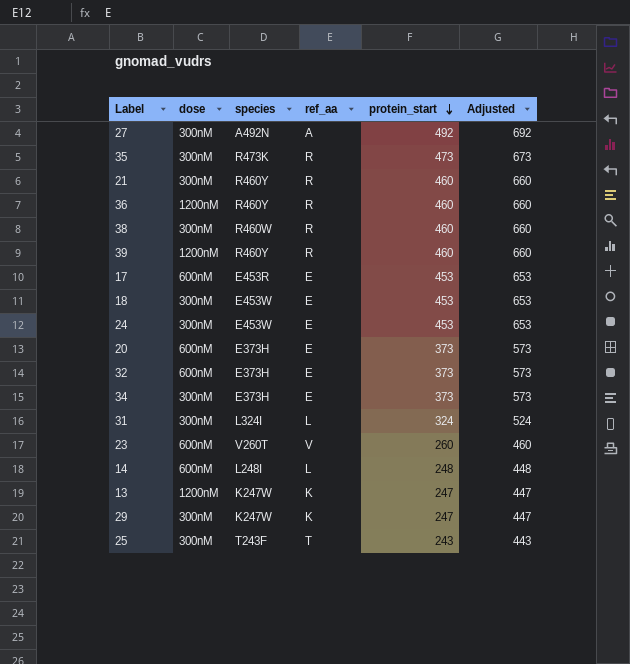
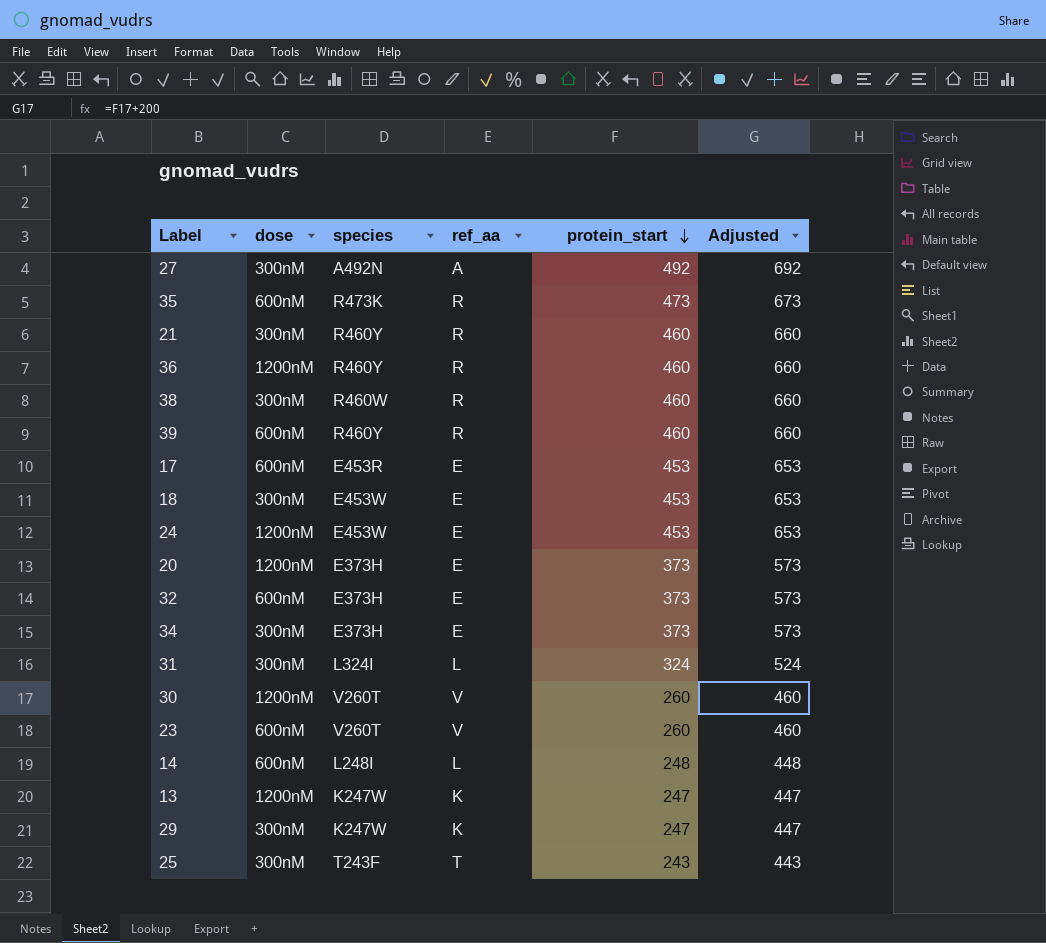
35 | dose: 300nM -> 600nM
39 | dose: 1200nM -> 600nM
24 | dose: 300nM -> 1200nM
20 | dose: 600nM -> 1200nM
row 30: none -> 1200nM | V260T | V | 260 | 460

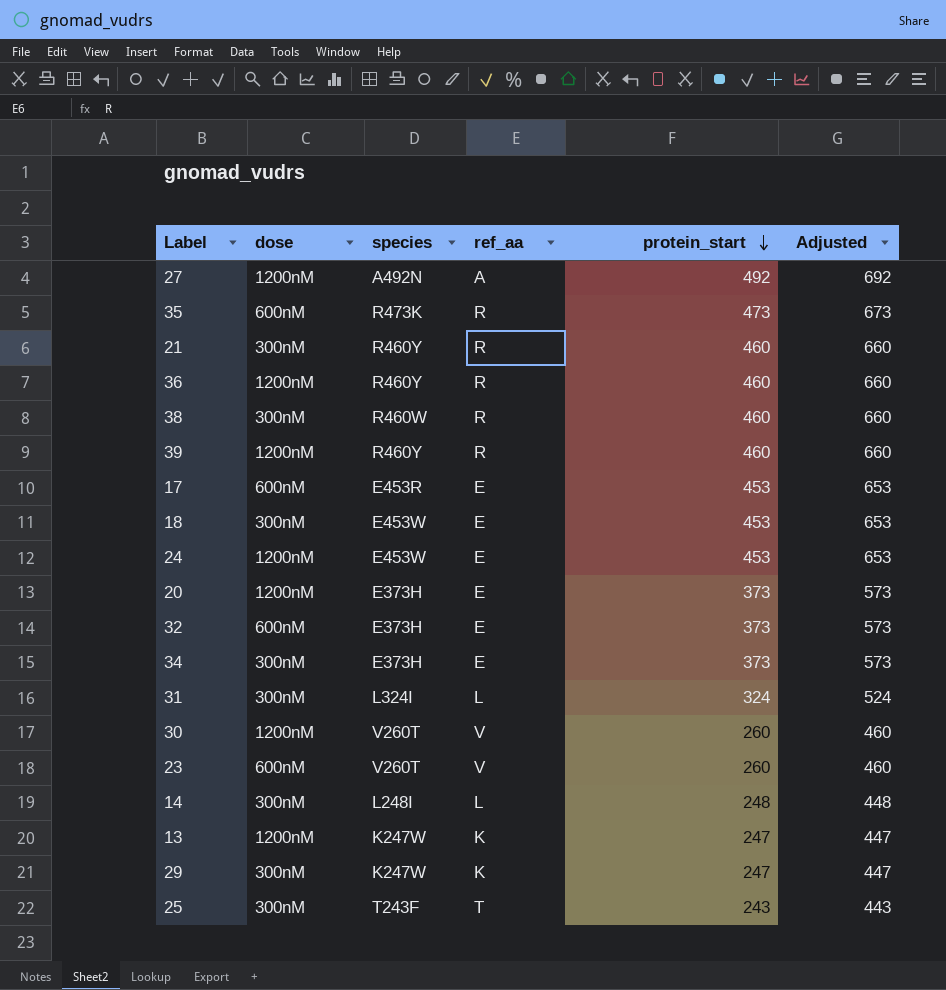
27 | dose: 300nM -> 1200nM
39 | dose: 600nM -> 1200nM
14 | dose: 600nM -> 300nM

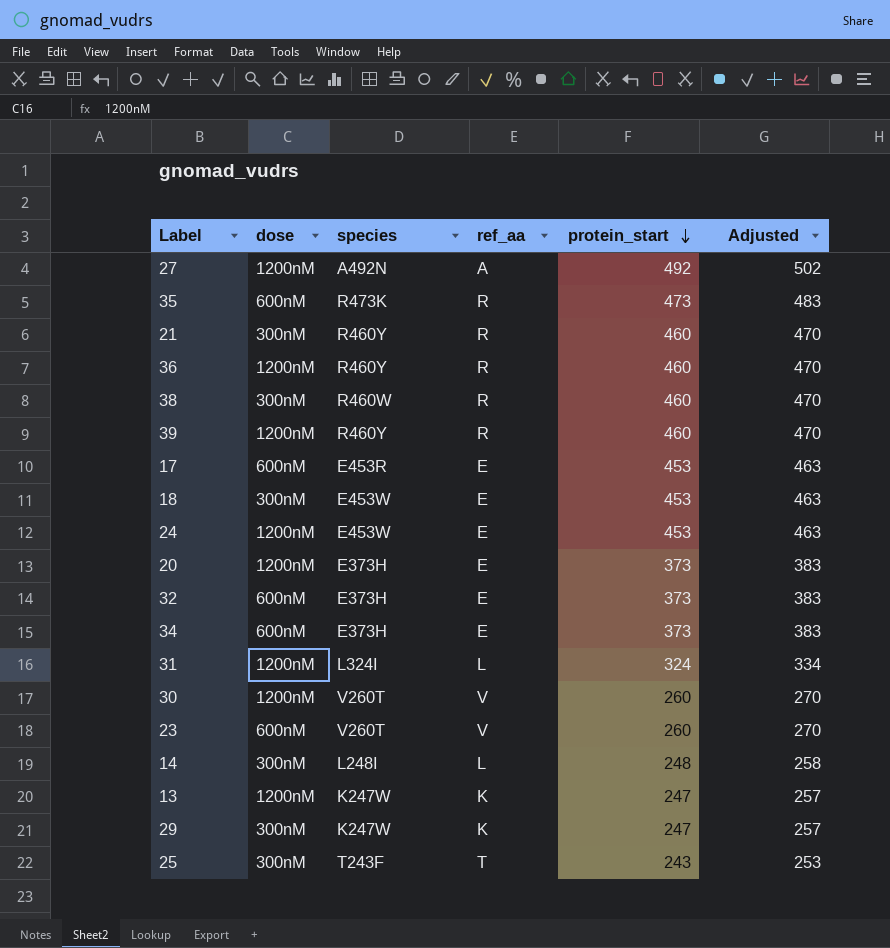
column Adjusted | formula: [protein_start] + 200 -> [protein_start] + 10
34 | dose: 300nM -> 600nM
31 | dose: 300nM -> 1200nM

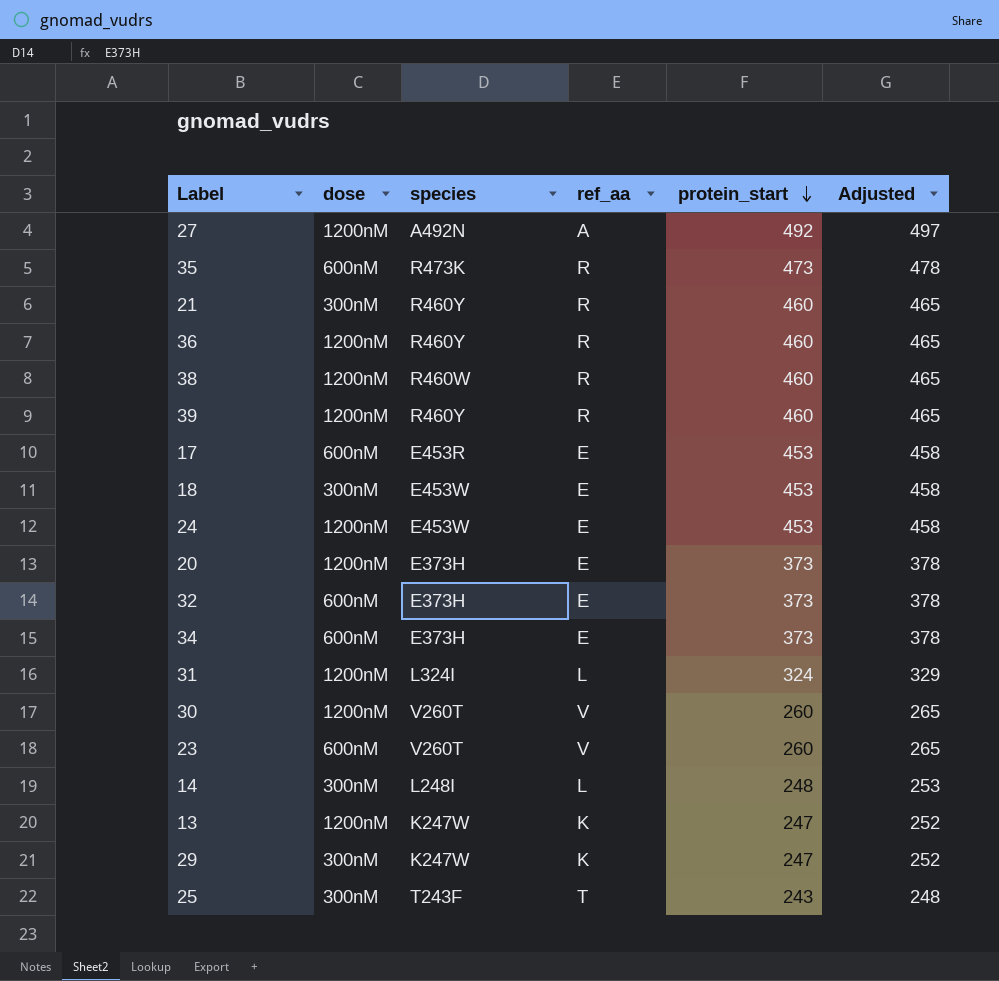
column Adjusted | formula: [protein_start] + 10 -> [protein_start] + 5
38 | dose: 300nM -> 1200nM

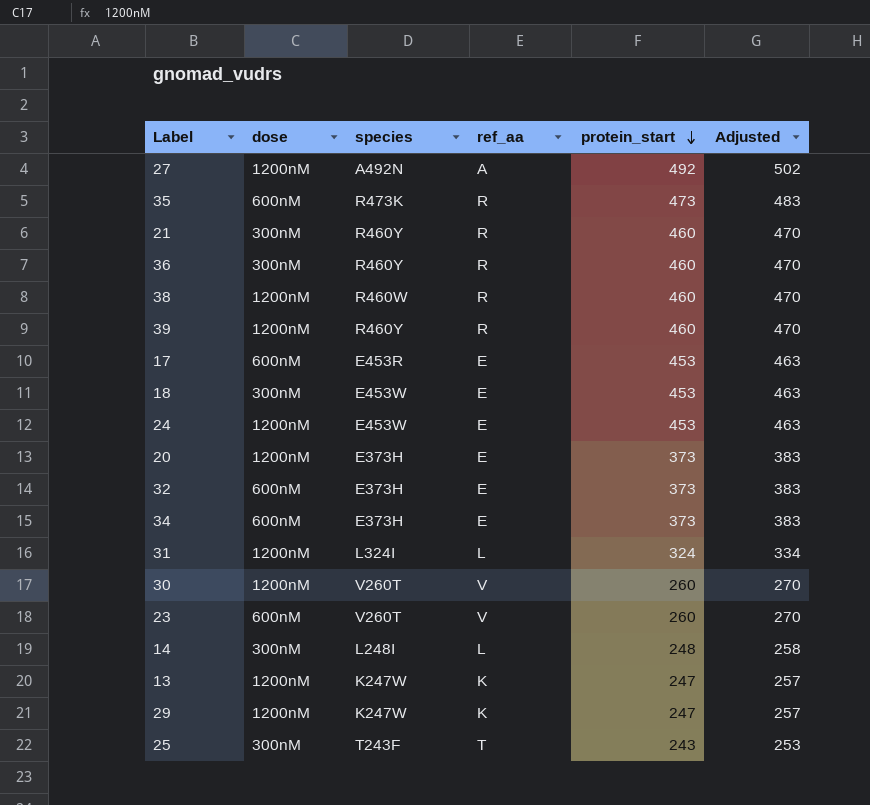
column Adjusted | formula: [protein_start] + 5 -> [protein_start] + 10
36 | dose: 1200nM -> 300nM
29 | dose: 300nM -> 1200nM

